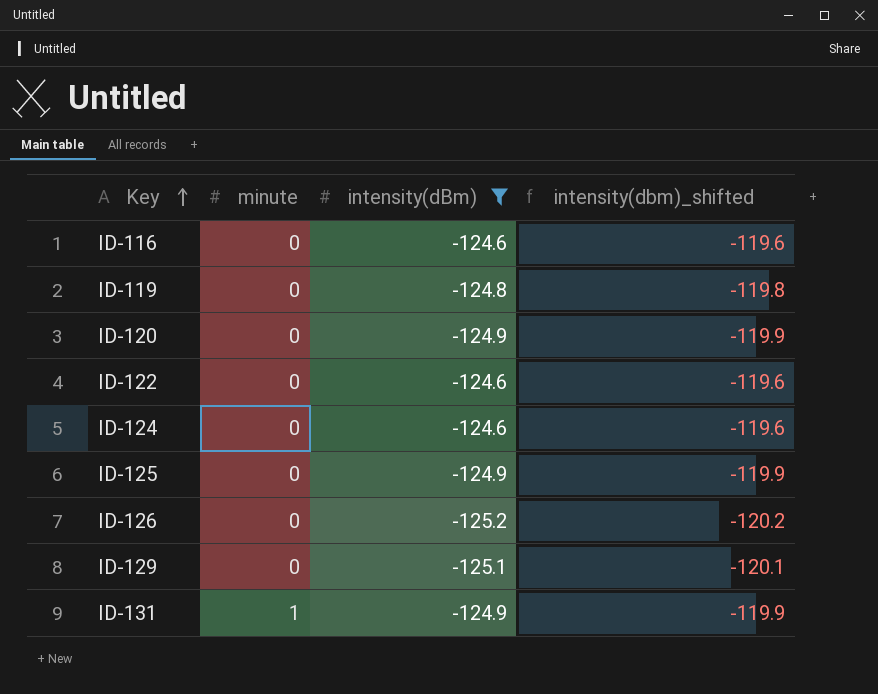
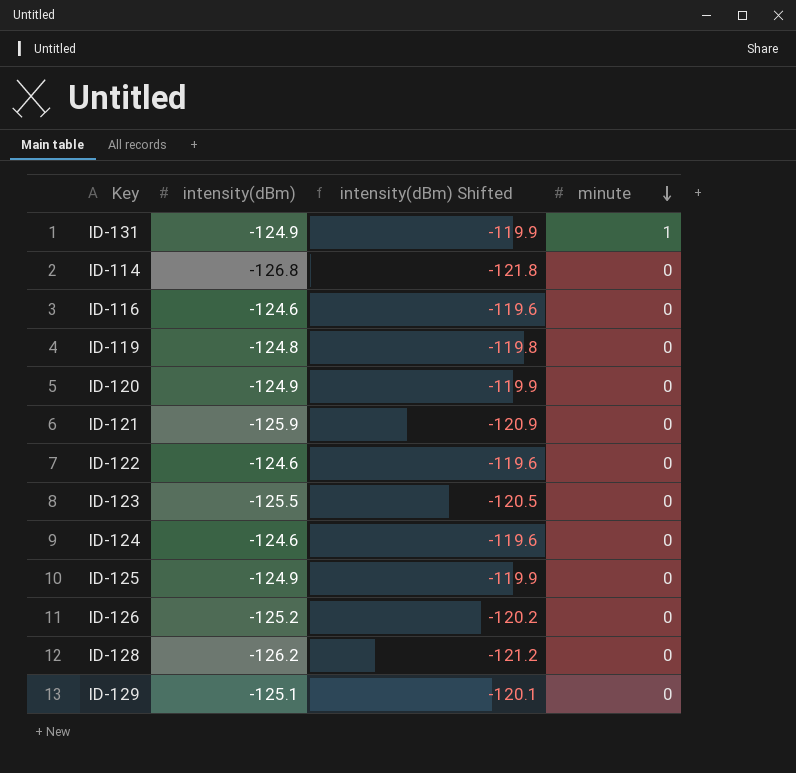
filter: intensity(dBm) >= -125.2 -> none
row order: Key ascending -> minute descending
column name: intensity(dbm)_shifted -> intensity(dBm) Shifted
column minute | position: 2 -> 4

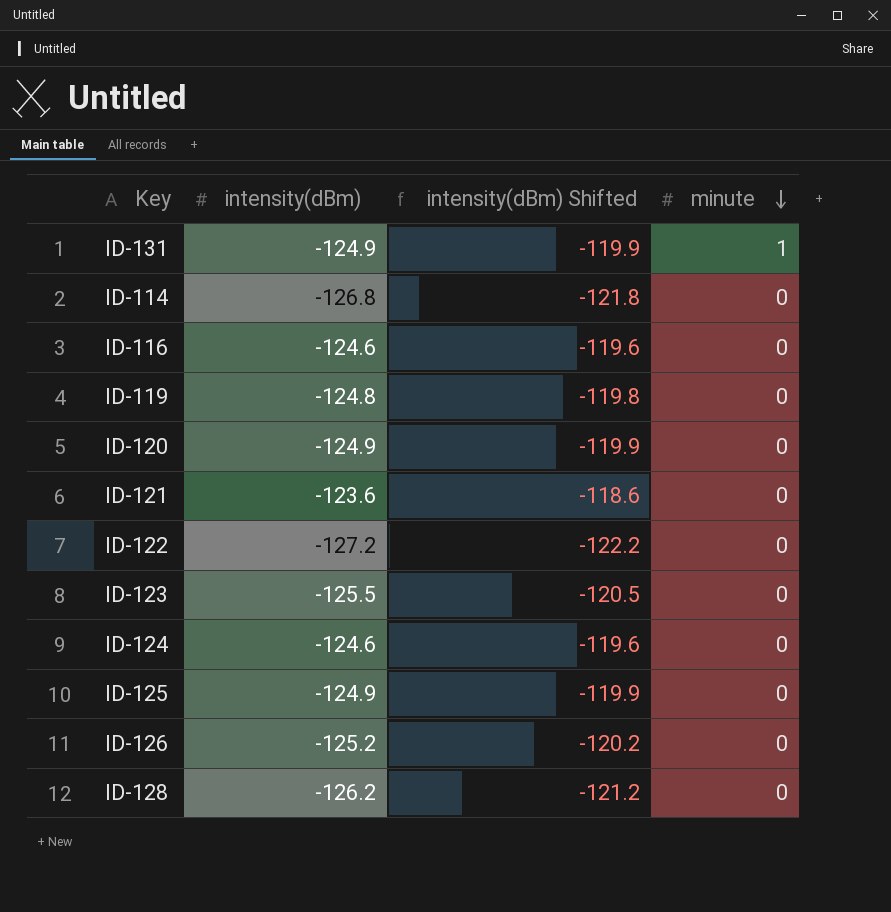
row ID-129: -125.1 | -120.1 | 0 -> none
ID-121 | intensity(dBm): -125.9 -> -123.6
ID-121 | intensity(dBm) Shifted: -120.9 -> -118.6
ID-122 | intensity(dBm): -124.6 -> -127.2
ID-122 | intensity(dBm) Shifted: -119.6 -> -122.2

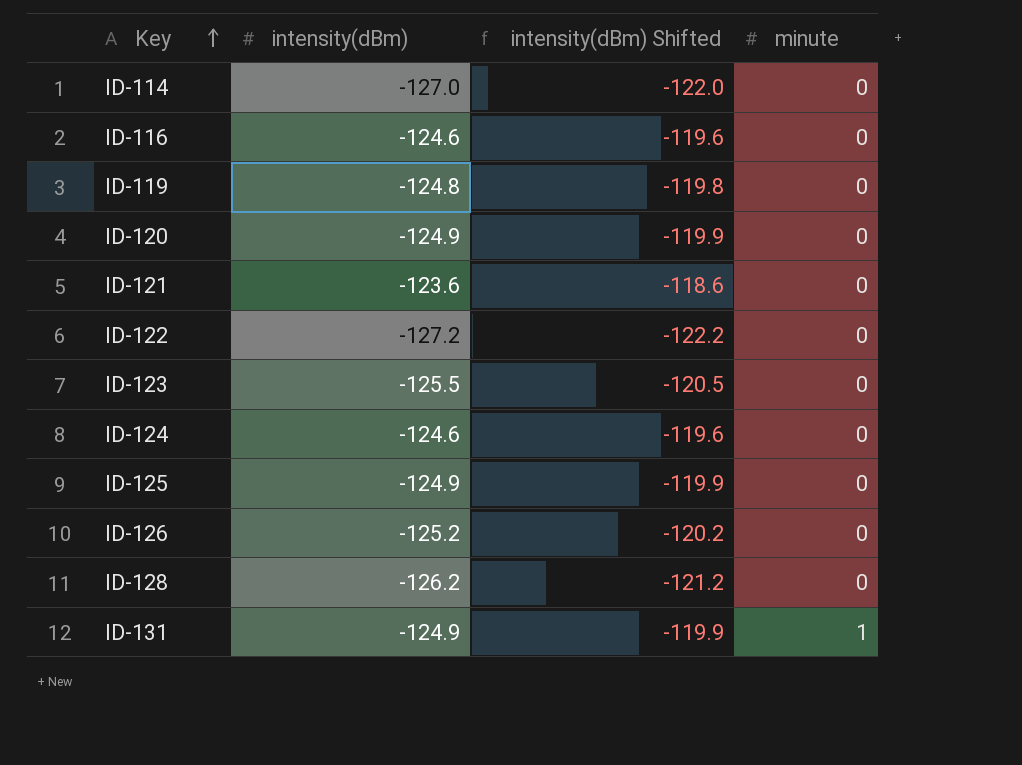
row order: minute descending -> Key ascending
ID-114 | intensity(dBm): -126.8 -> -127.0
ID-114 | intensity(dBm) Shifted: -121.8 -> -122.0

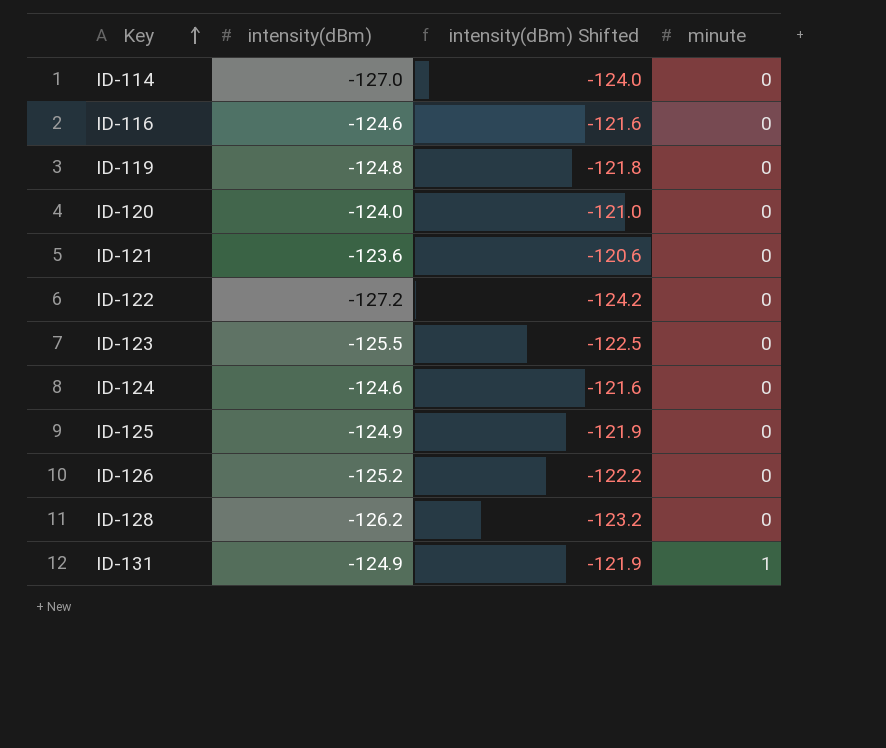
column intensity(dBm) Shifted | formula: [intensity(dBm)] + 5 -> [intensity(dBm)] + 3
ID-120 | intensity(dBm): -124.9 -> -124.0

